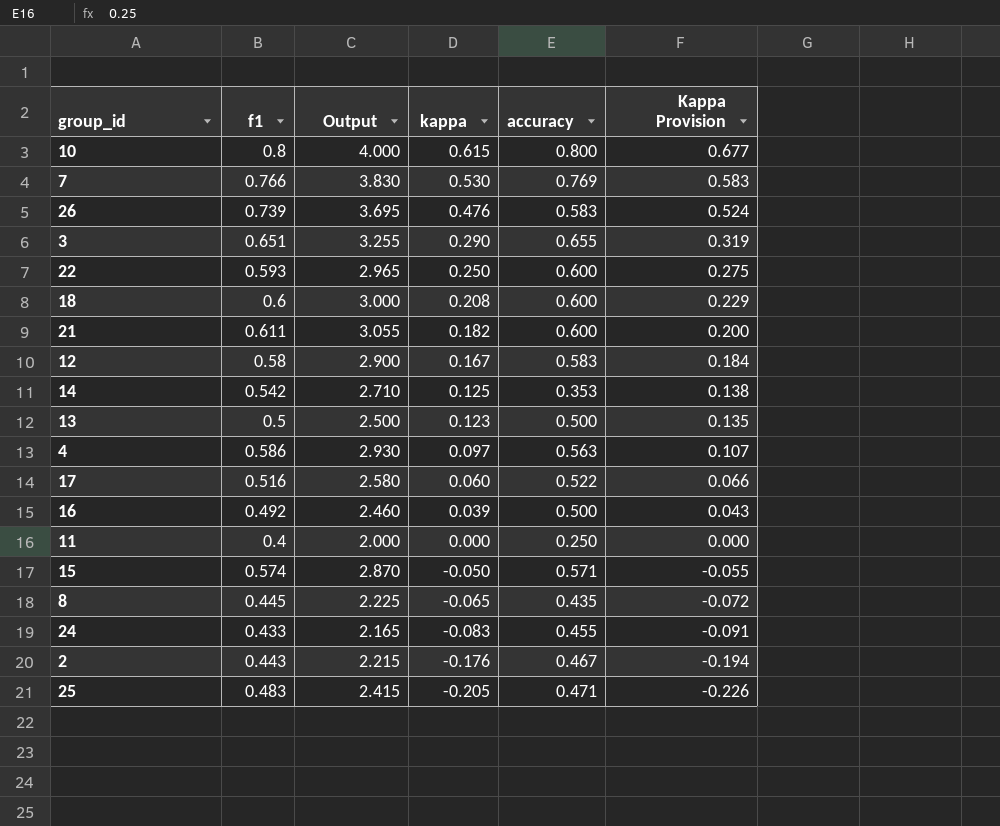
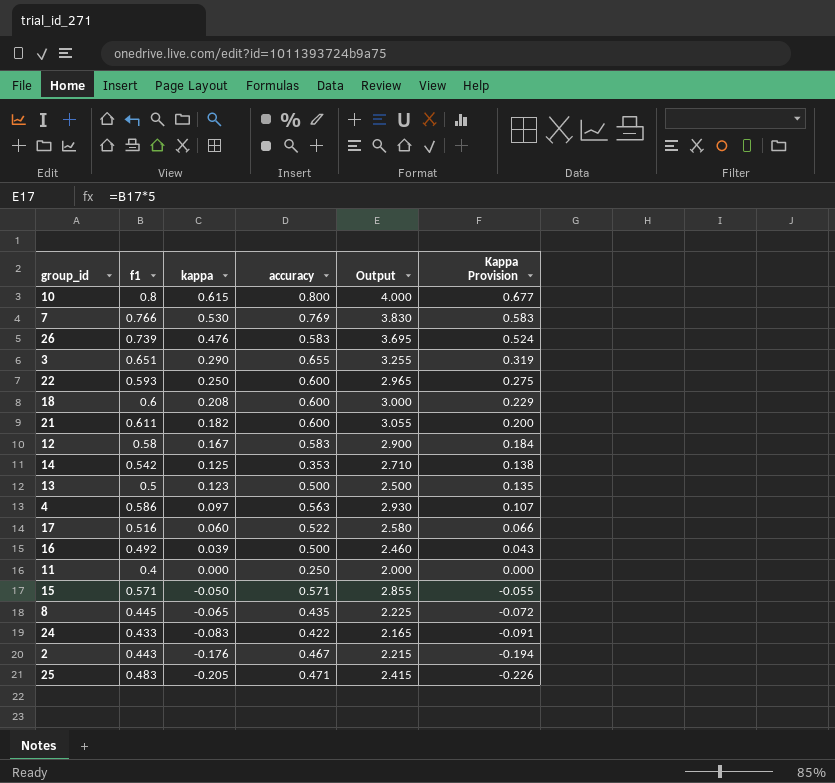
column Output | position: 3 -> 5
15 | f1: 0.574 -> 0.571
15 | Output: 2.870 -> 2.855
24 | accuracy: 0.455 -> 0.422

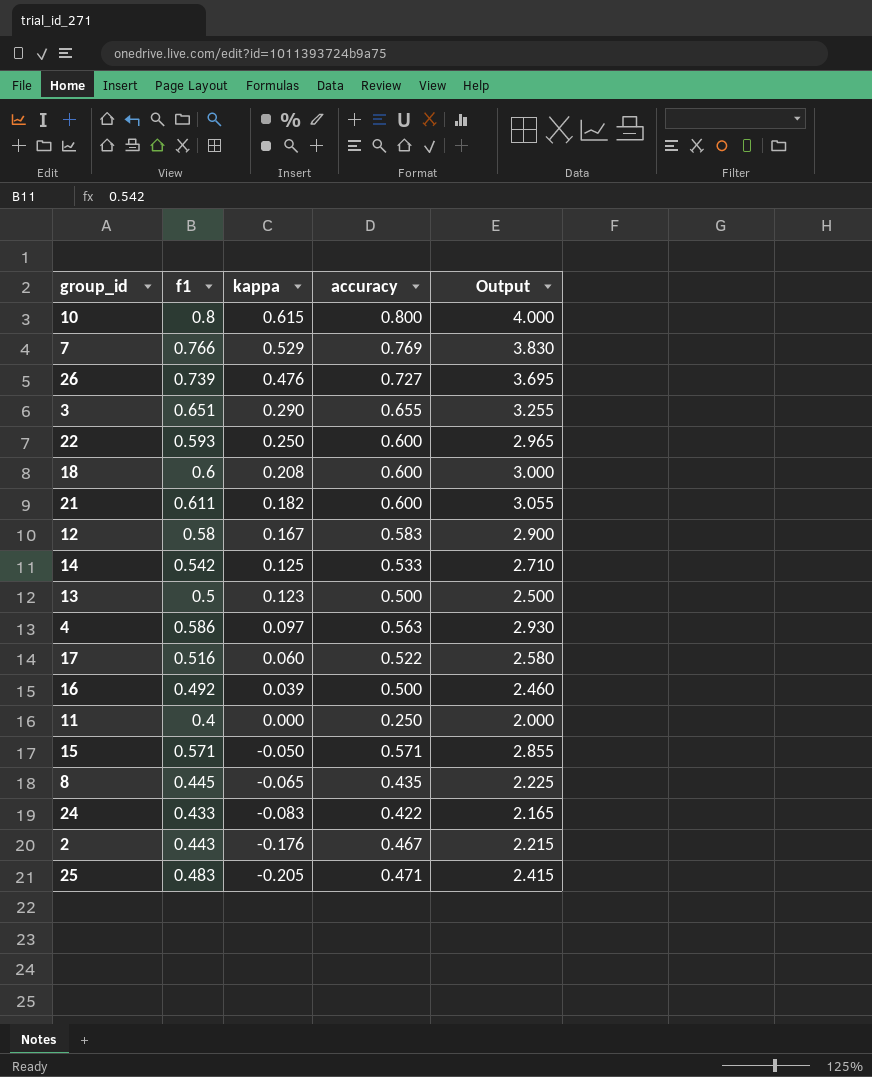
column Kappa Provision | formula: [kappa] * 1.1 -> none
7 | kappa: 0.530 -> 0.529
26 | accuracy: 0.583 -> 0.727
14 | accuracy: 0.353 -> 0.533

